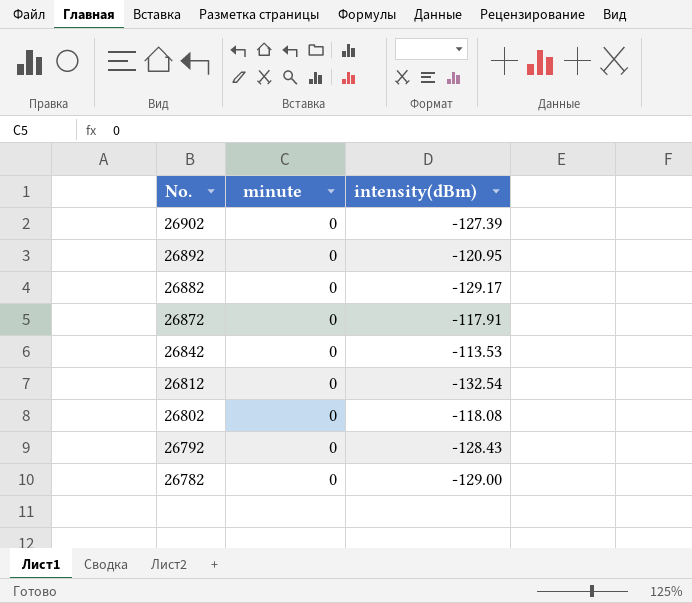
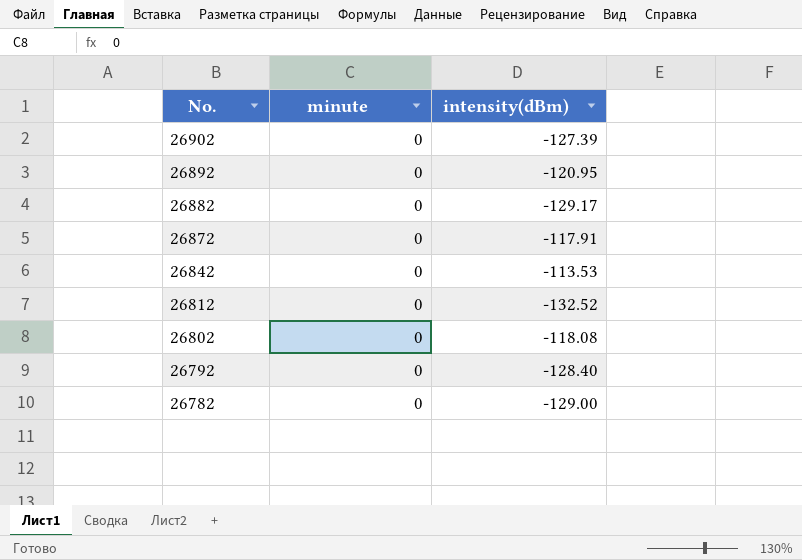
26812 | intensity(dBm): -132.54 -> -132.52
26792 | intensity(dBm): -128.43 -> -128.40

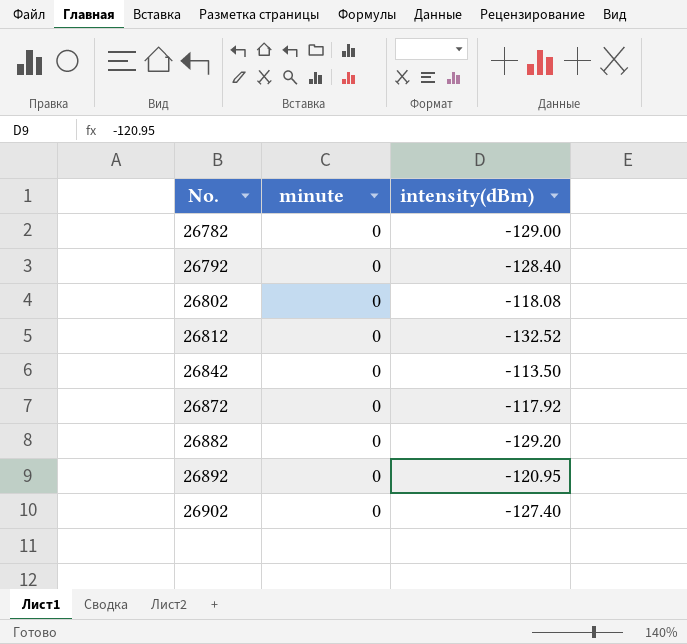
row order: No. descending -> No. ascending
26842 | intensity(dBm): -113.53 -> -113.50
26872 | intensity(dBm): -117.91 -> -117.92
26882 | intensity(dBm): -129.17 -> -129.20
26902 | intensity(dBm): -127.39 -> -127.40

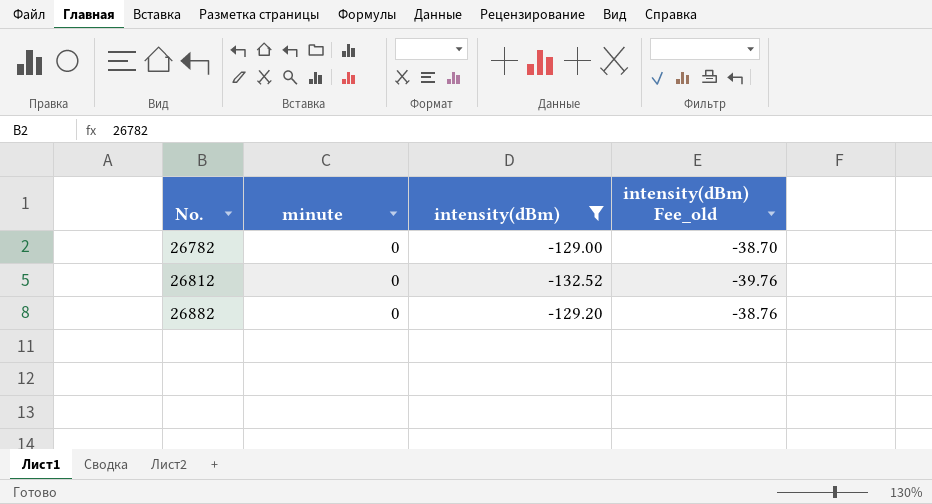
filter: none -> intensity(dBm) <= -129.00
column intensity(dBm) Fee_old | formula: none -> [intensity(dBm)] * 0.3

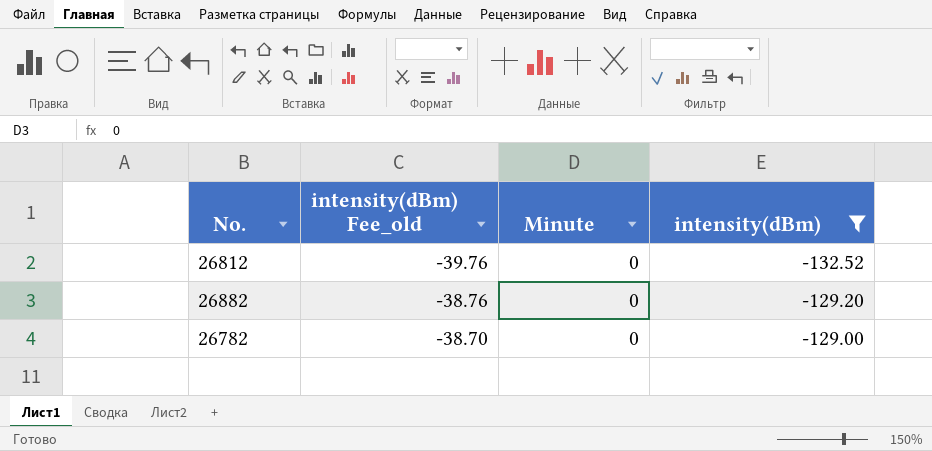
row order: No. ascending -> intensity(dBm) Fee_old ascending
column intensity(dBm) Fee_old | position: 4 -> 2
column name: minute -> Minute

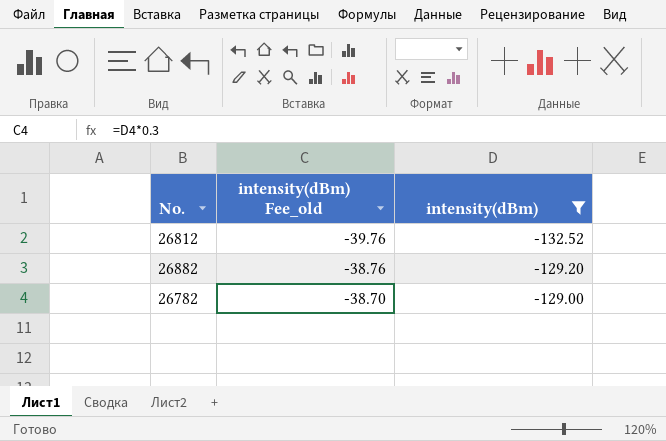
column Minute | position: 3 -> none

